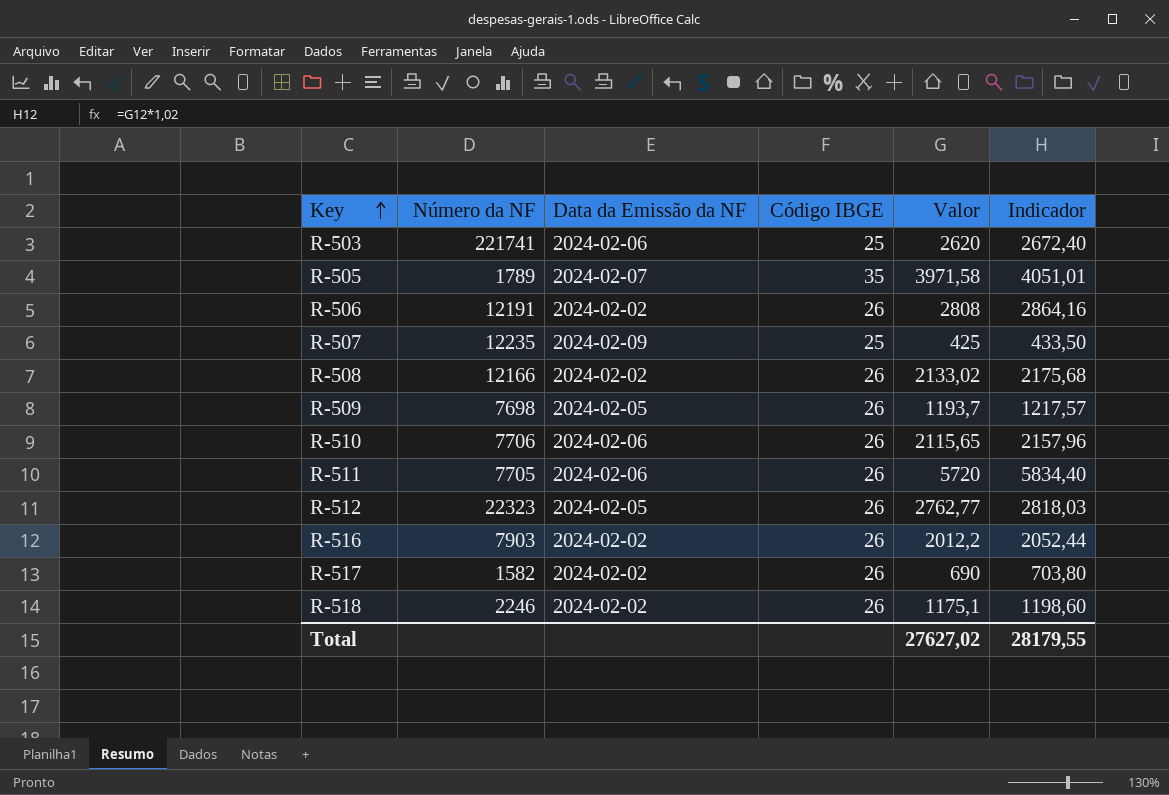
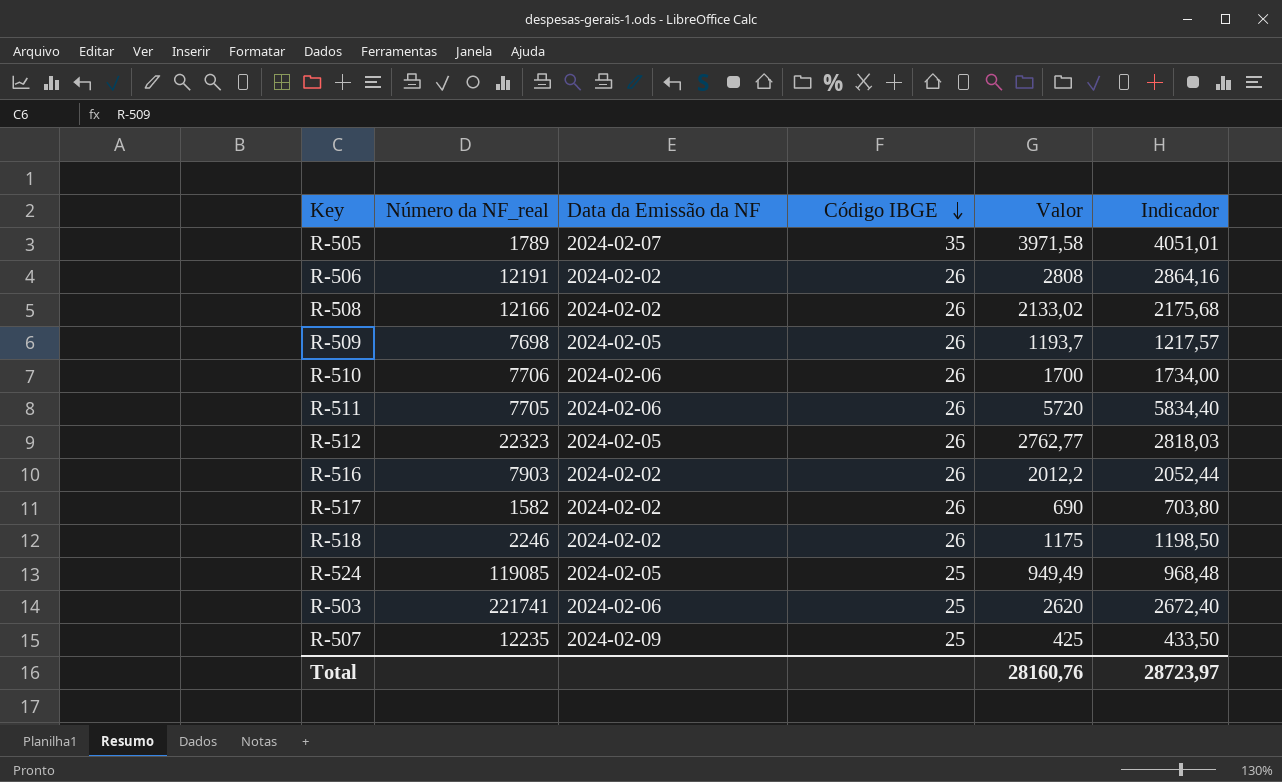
row order: Key ascending -> Código IBGE descending
column name: Número da NF -> Número da NF_real
R-510 | Valor: 2115,65 -> 1700
R-510 | Indicador: 2157,96 -> 1734,00
R-518 | Valor: 1175,1 -> 1175
R-518 | Indicador: 1198,60 -> 1198,50
row R-524: none -> 119085 | 2024-02-05 | 25 | 949,49 | 968,48
Total | Valor: 27627,02 -> 28160,76
Total | Indicador: 28179,55 -> 28723,97

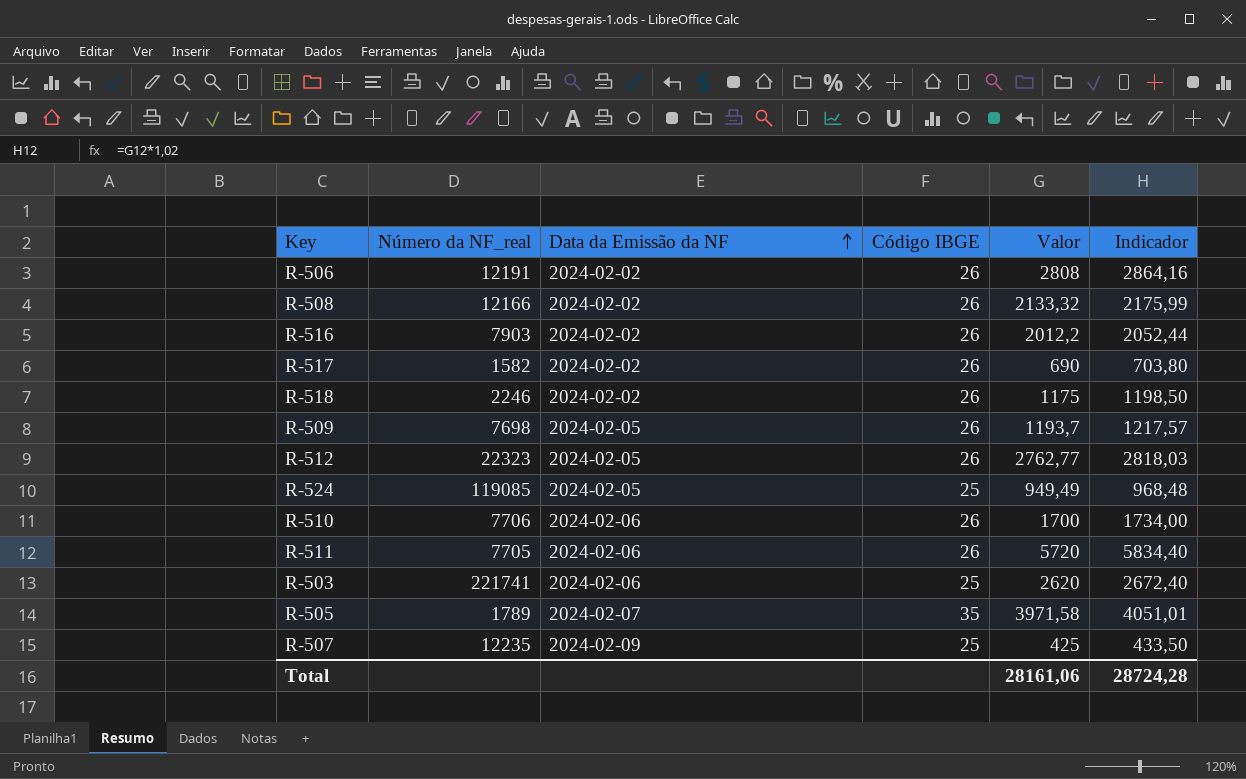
row order: Código IBGE descending -> Data da Emissão da NF ascending
R-508 | Valor: 2133,02 -> 2133,32
R-508 | Indicador: 2175,68 -> 2175,99
Total | Valor: 28160,76 -> 28161,06
Total | Indicador: 28723,97 -> 28724,28

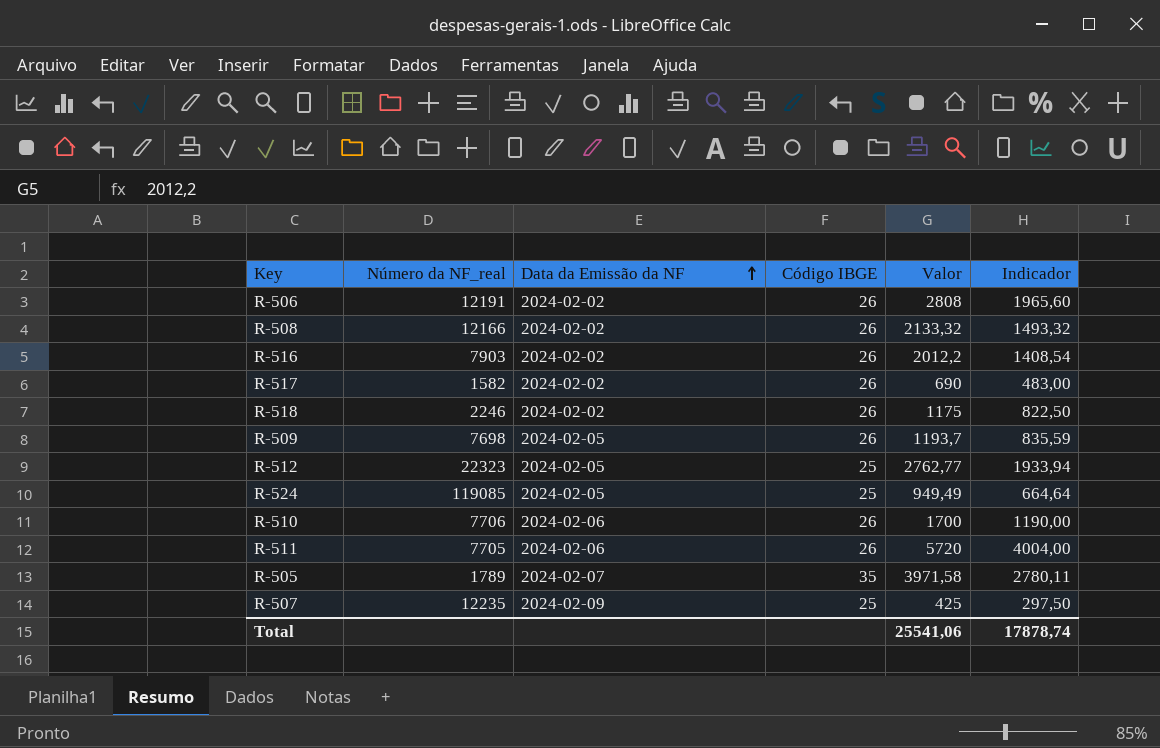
column Indicador | formula: [Valor] * 1,02 -> [Valor] * 0,7
row R-503: 221741 | 2024-02-06 | 25 | 2620 | 2672,40 -> none
R-512 | Código IBGE: 26 -> 25
Total | Valor: 28161,06 -> 25541,06
Total | Indicador: 28724,28 -> 17878,74

